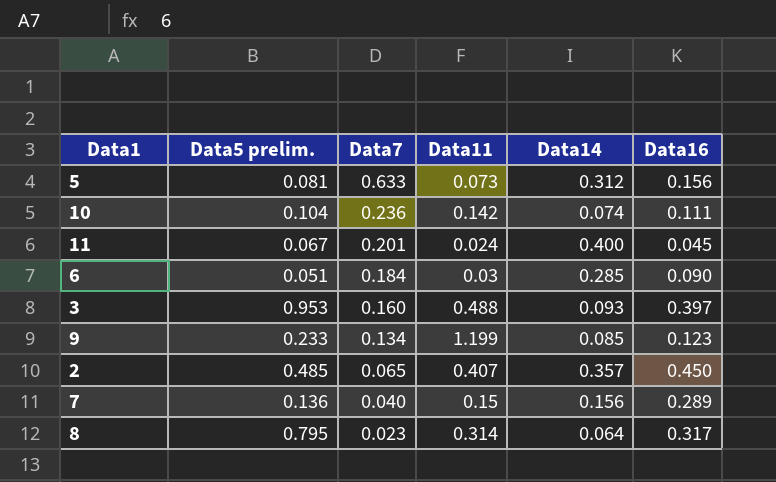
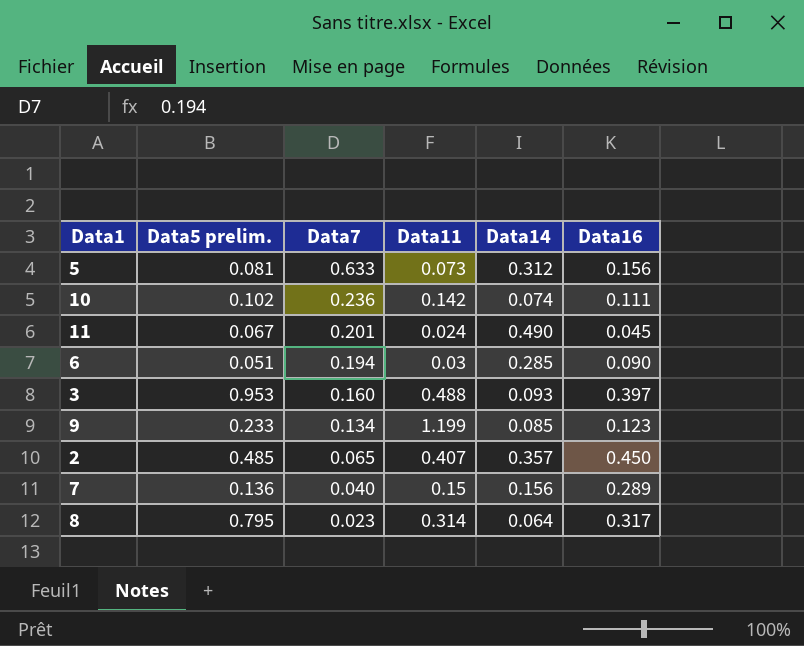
10 | Data5 prelim.: 0.104 -> 0.102
11 | Data14: 0.400 -> 0.490
6 | Data7: 0.184 -> 0.194

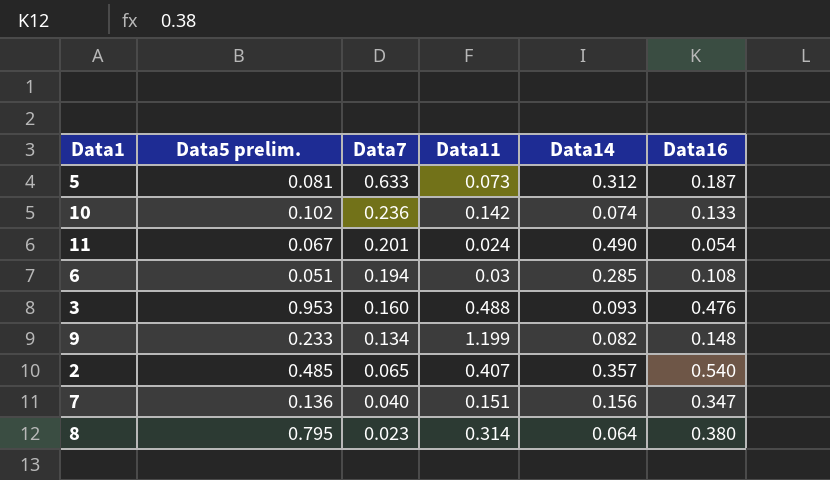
5 | Data16: 0.156 -> 0.187
10 | Data16: 0.111 -> 0.133
11 | Data16: 0.045 -> 0.054
6 | Data16: 0.090 -> 0.108
3 | Data16: 0.397 -> 0.476
9 | Data14: 0.085 -> 0.082
9 | Data16: 0.123 -> 0.148
2 | Data16: 0.450 -> 0.540
7 | Data11: 0.15 -> 0.151
7 | Data16: 0.289 -> 0.347
8 | Data16: 0.317 -> 0.380

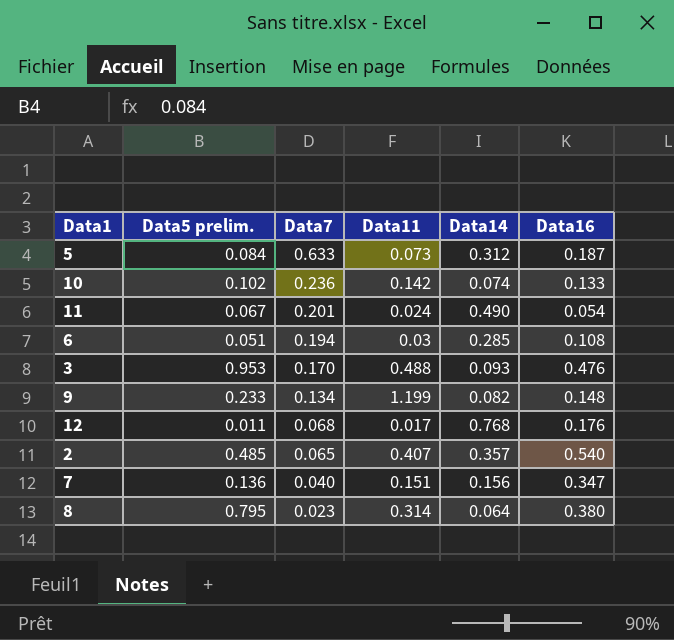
5 | Data5 prelim.: 0.081 -> 0.084
3 | Data7: 0.160 -> 0.170
row 12: none -> 0.011 | 0.068 | 0.017 | 0.768 | 0.176

